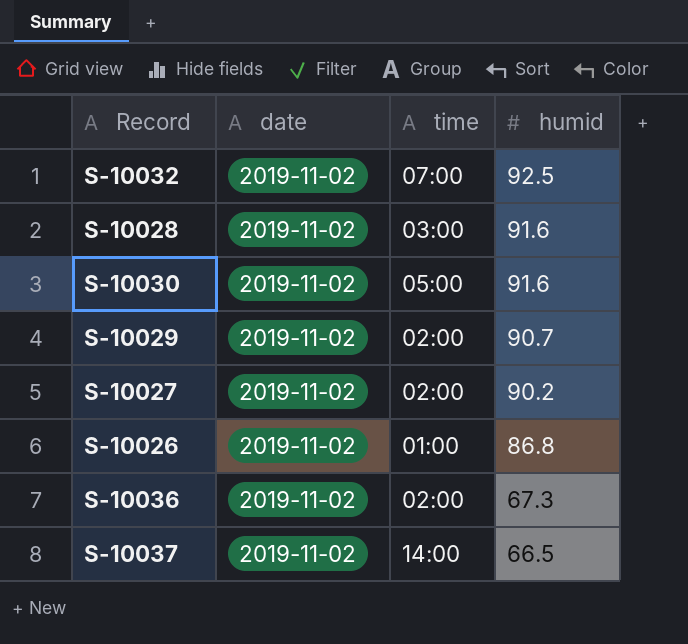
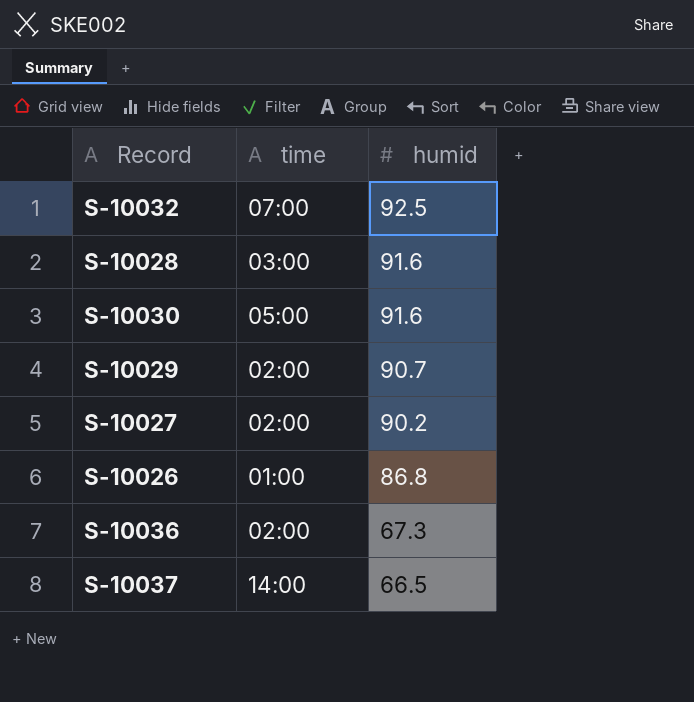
column date | position: 2 -> none

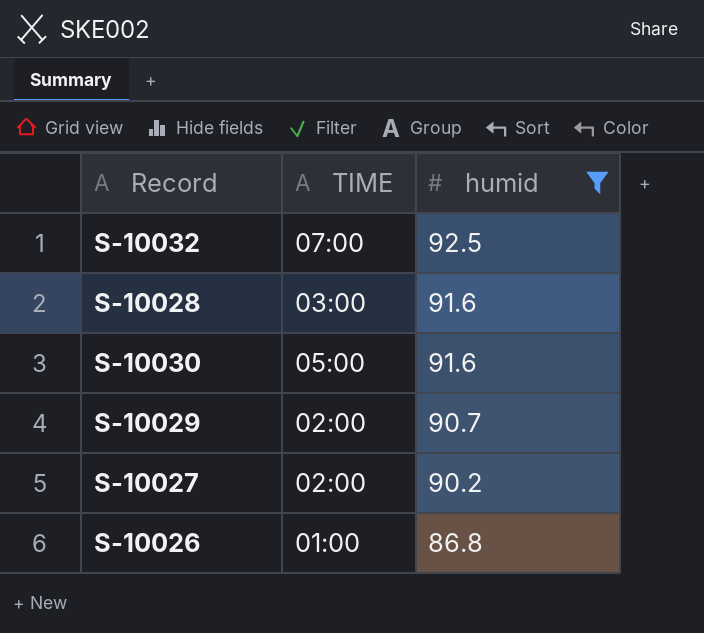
filter: none -> humid >= 86.8
column name: time -> TIME

